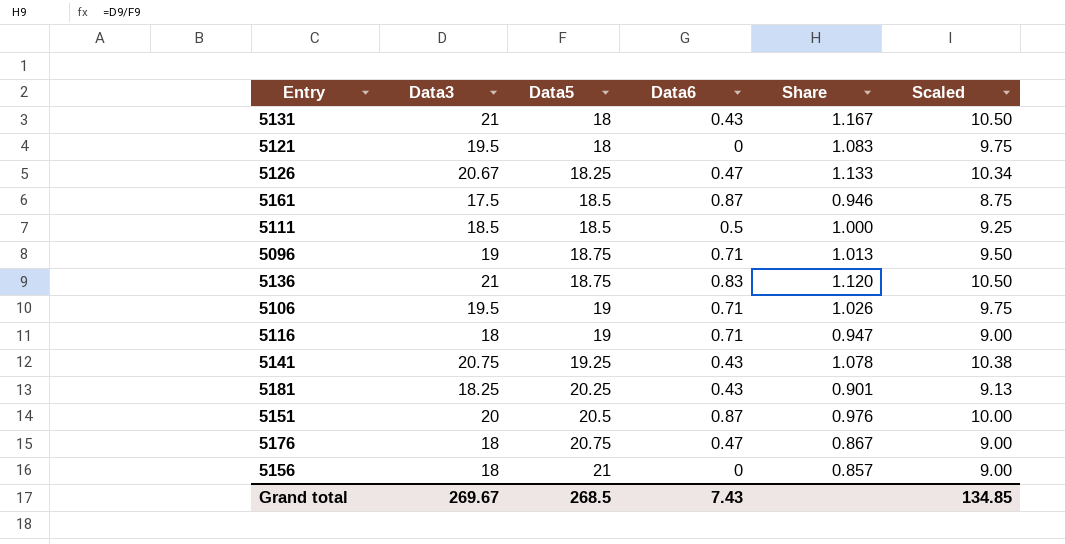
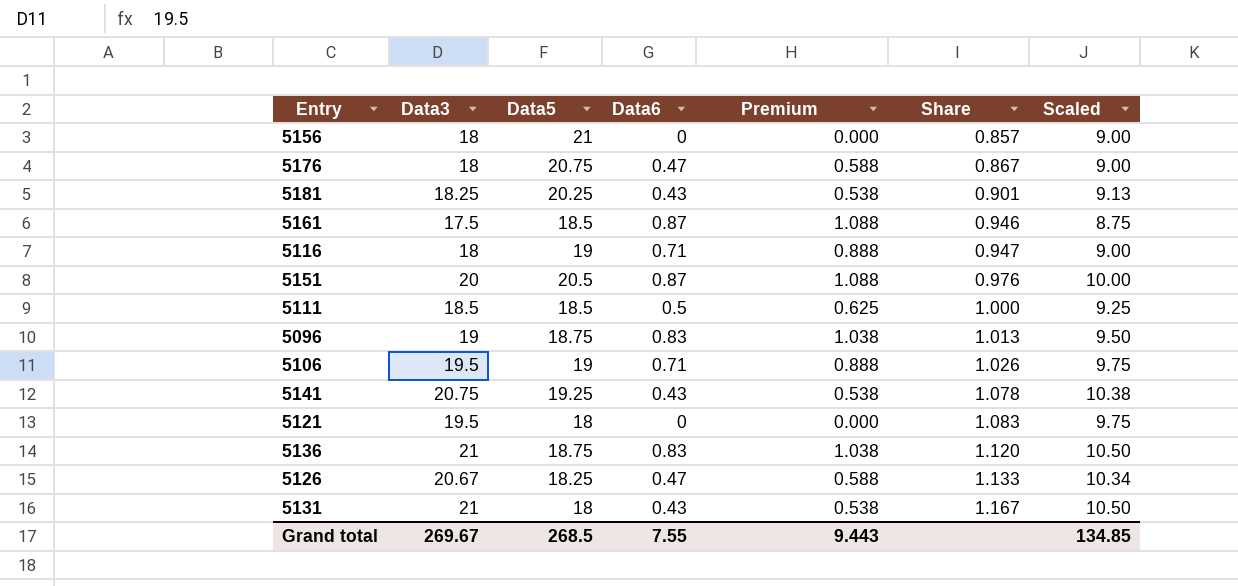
row order: Data5 ascending -> Share ascending
column Premium | formula: none -> [Data6] * 1.25
5096 | Data6: 0.71 -> 0.83
Grand total | Data6: 7.43 -> 7.55

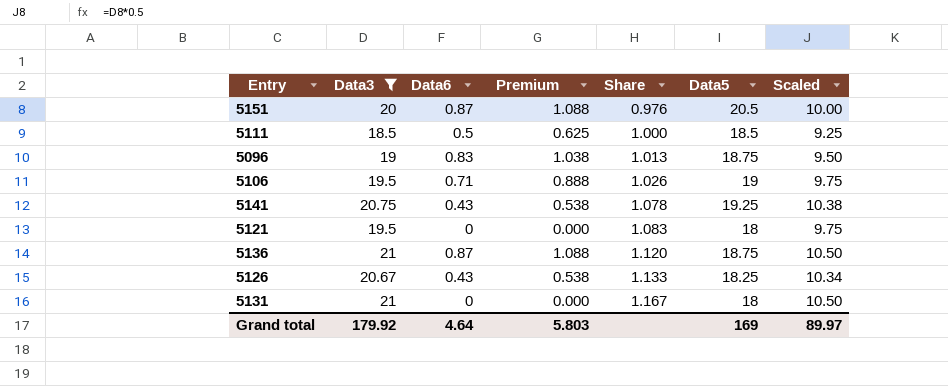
filter: none -> Data3 >= 18.5
column Data5 | position: 3 -> 6
5136 | Data6: 0.83 -> 0.87
5136 | Premium: 1.038 -> 1.088
5126 | Data6: 0.47 -> 0.43
5126 | Premium: 0.588 -> 0.538
5131 | Data6: 0.43 -> 0
5131 | Premium: 0.538 -> 0.000
Grand total | Data3: 269.67 -> 179.92
Grand total | Data6: 7.55 -> 4.64
Grand total | Premium: 9.443 -> 5.803
Grand total | Data5: 268.5 -> 169
Grand total | Scaled: 134.85 -> 89.97

